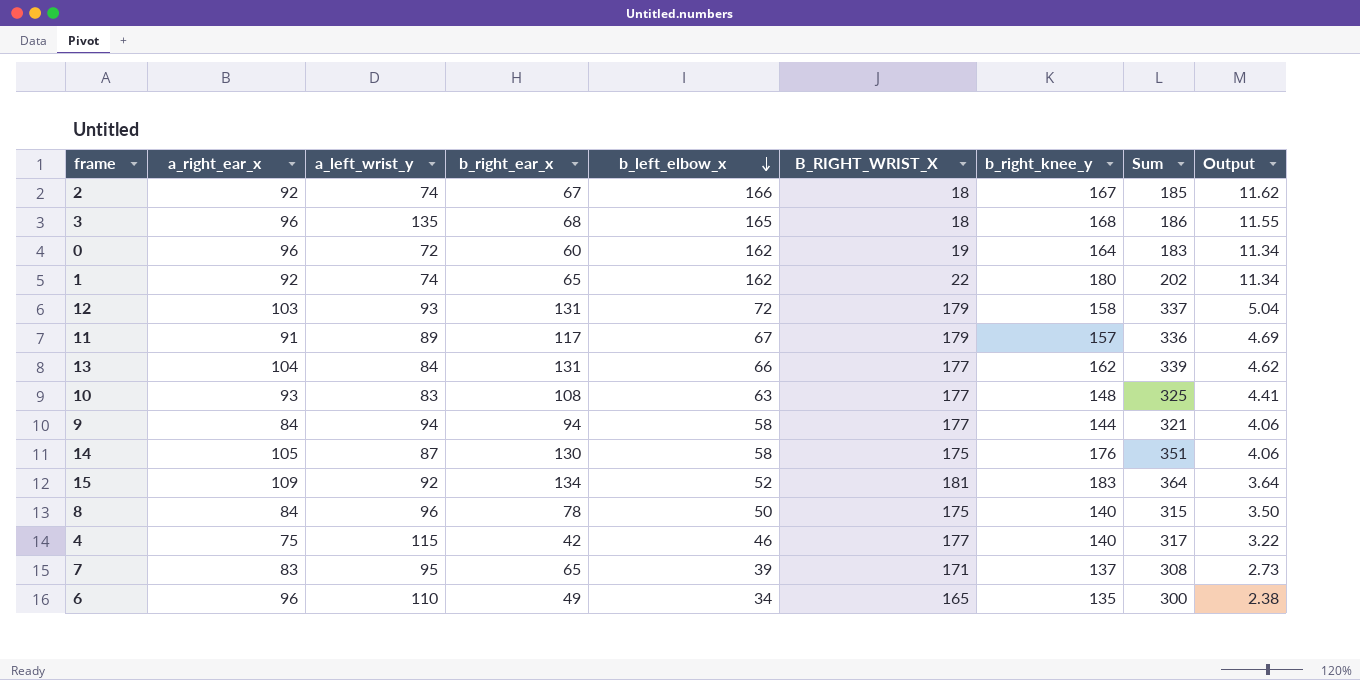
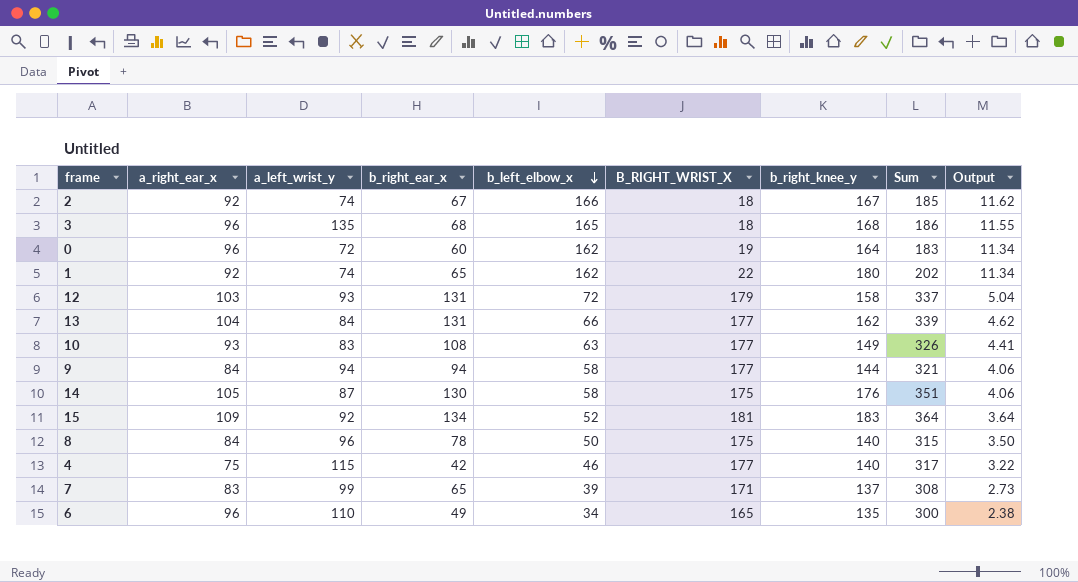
row 11: 91 | 89 | 117 | 67 | 179 | 157 | 336 | 4.69 -> none
10 | b_right_knee_y: 148 -> 149
10 | Sum: 325 -> 326
7 | a_left_wrist_y: 95 -> 99

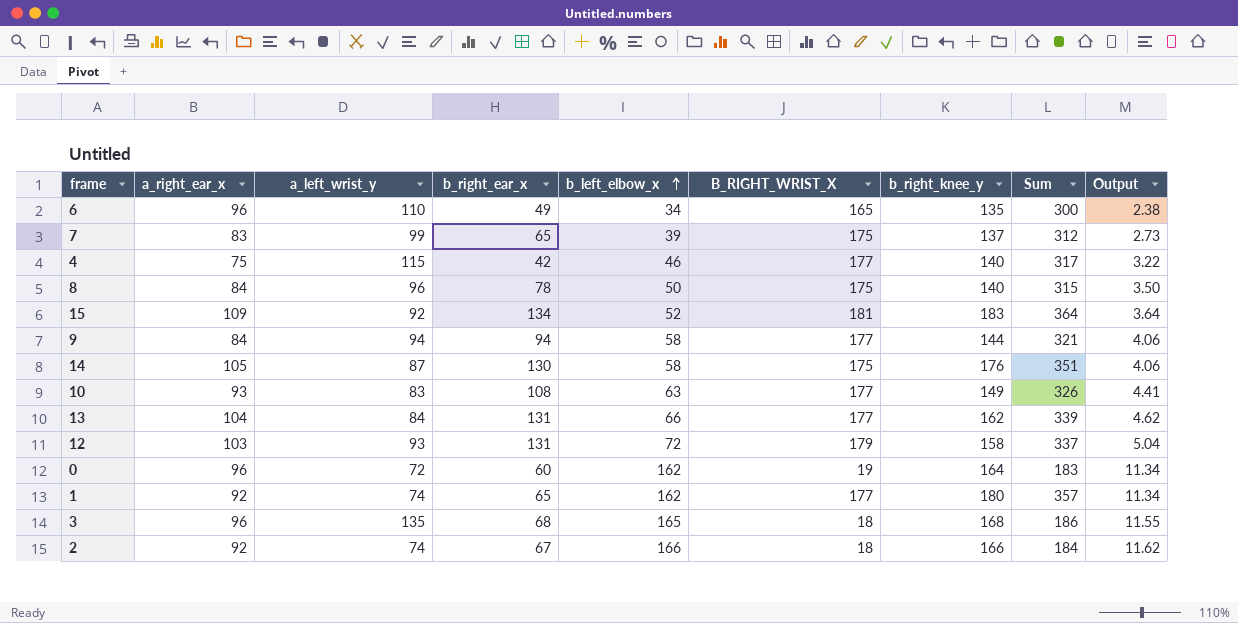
row order: b_left_elbow_x descending -> b_left_elbow_x ascending
7 | B_RIGHT_WRIST_X: 171 -> 175
7 | Sum: 308 -> 312
1 | B_RIGHT_WRIST_X: 22 -> 177
1 | Sum: 202 -> 357
2 | b_right_knee_y: 167 -> 166
2 | Sum: 185 -> 184

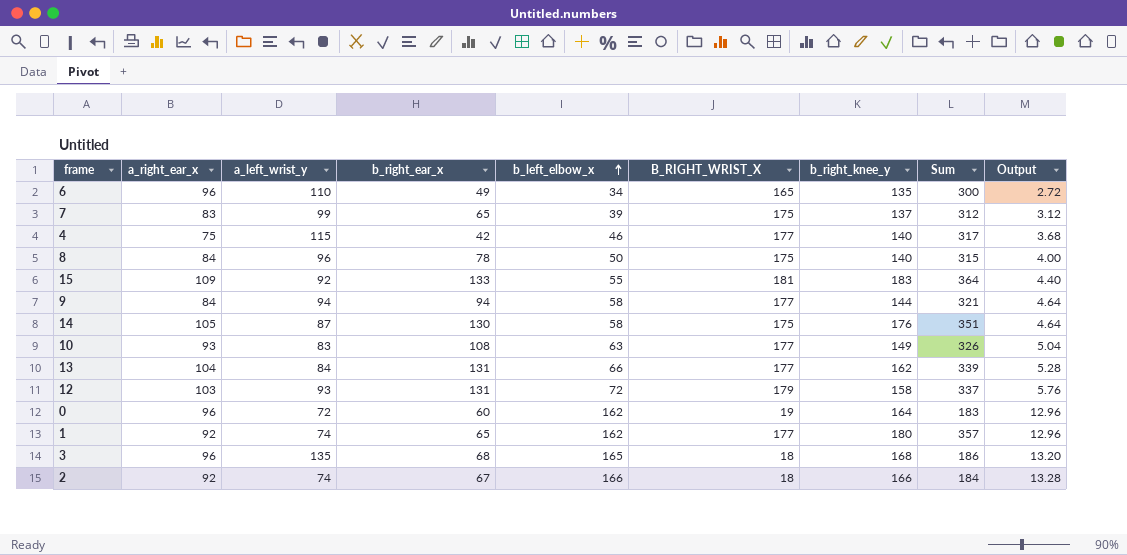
column Output | formula: [b_left_elbow_x] * 0.07 -> [b_left_elbow_x] * 0.08
15 | b_right_ear_x: 134 -> 133
15 | b_left_elbow_x: 52 -> 55

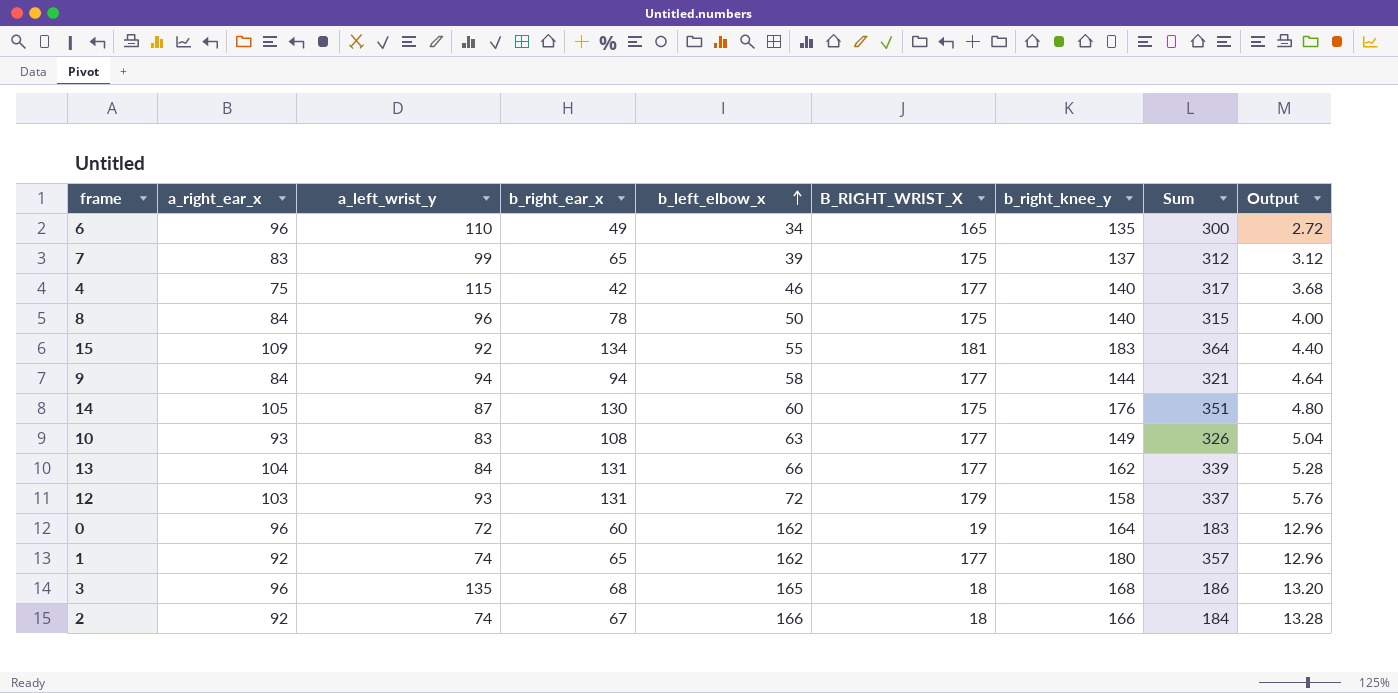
15 | b_right_ear_x: 133 -> 134
14 | b_left_elbow_x: 58 -> 60
14 | Output: 4.64 -> 4.80

